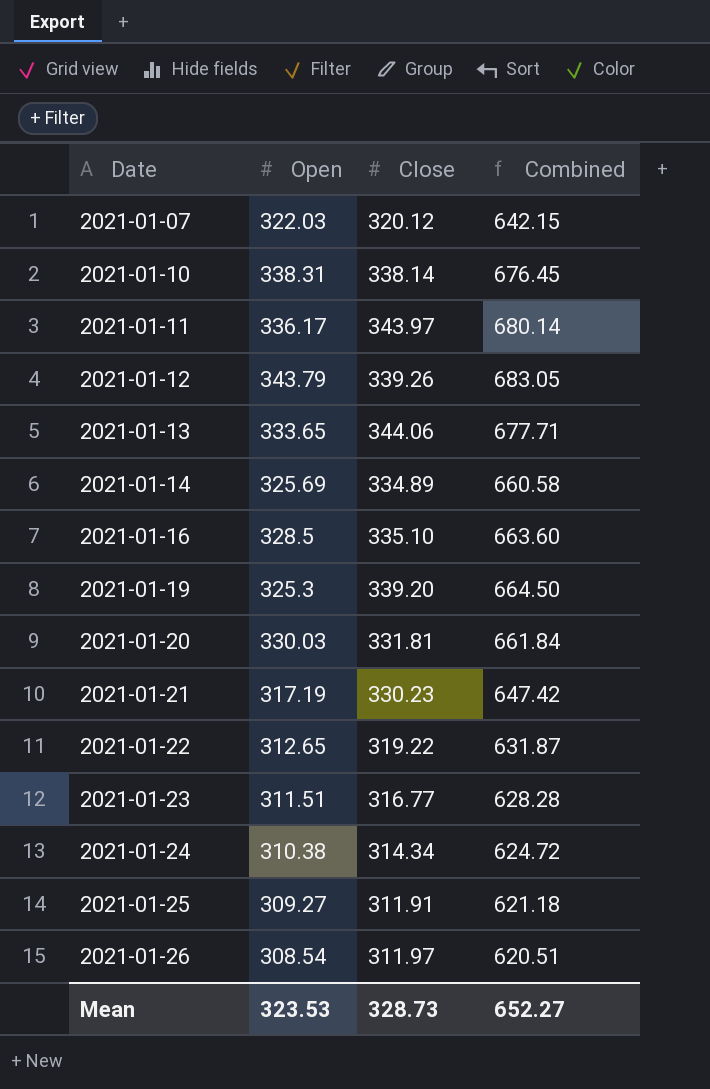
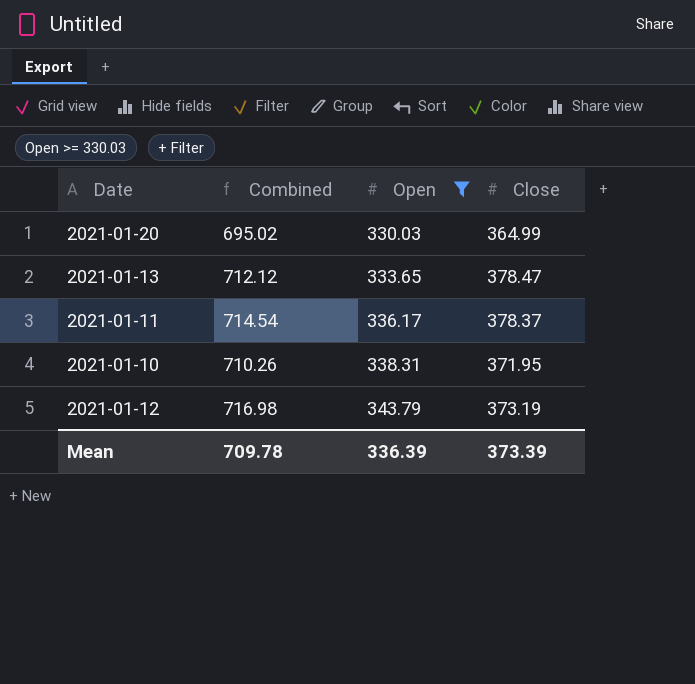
filter: none -> Open >= 330.03
row order: Date ascending -> Open ascending
column Combined | position: 4 -> 2
2021-01-20 | Combined: 661.84 -> 695.02
2021-01-20 | Close: 331.81 -> 364.99
2021-01-13 | Combined: 677.71 -> 712.12
2021-01-13 | Close: 344.06 -> 378.47
2021-01-11 | Combined: 680.14 -> 714.54
2021-01-11 | Close: 343.97 -> 378.37
2021-01-10 | Combined: 676.45 -> 710.26
2021-01-10 | Close: 338.14 -> 371.95
2021-01-12 | Combined: 683.05 -> 716.98
2021-01-12 | Close: 339.26 -> 373.19
Mean | Combined: 652.27 -> 709.78
Mean | Open: 323.53 -> 336.39
Mean | Close: 328.73 -> 373.39

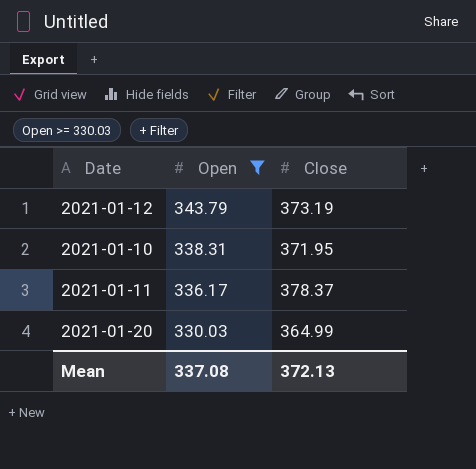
row order: Open ascending -> Open descending
column Combined | formula: [Open] + [Close] -> none
row 2021-01-13: 712.12 | 333.65 | 378.47 -> none
Mean | Open: 336.39 -> 337.08
Mean | Close: 373.39 -> 372.13

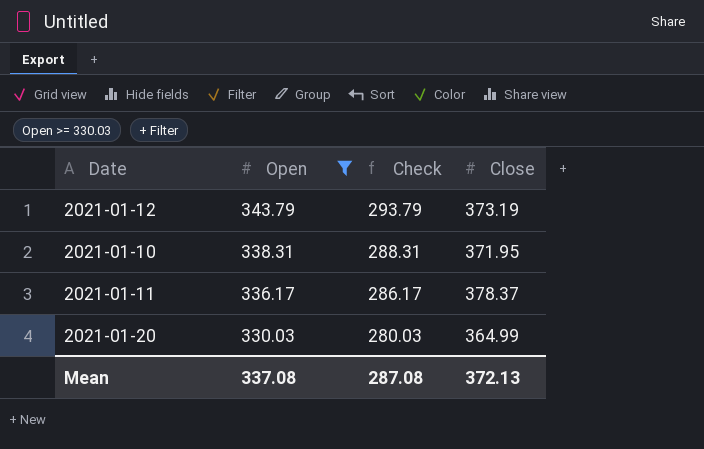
column Check | formula: none -> [Open] - 50

